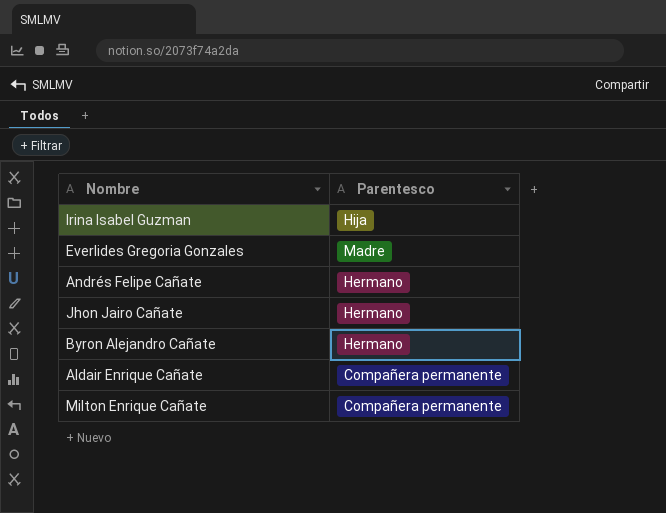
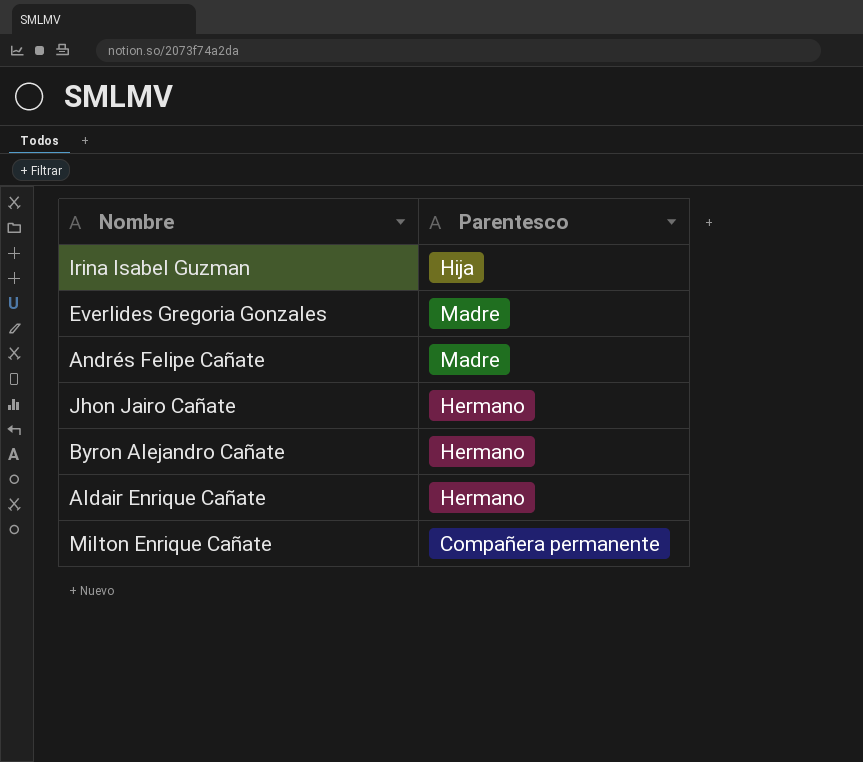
Andrés Felipe Cañate | Parentesco: Hermano -> Madre
Aldair Enrique Cañate | Parentesco: Compañera permanente -> Hermano

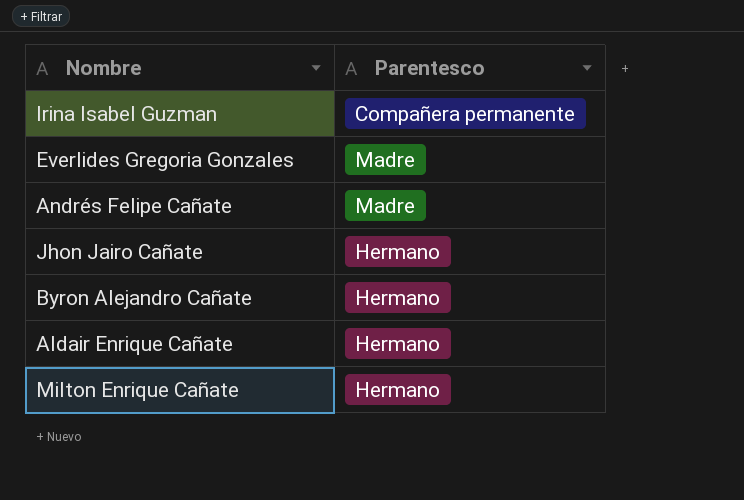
Irina Isabel Guzman | Parentesco: Hija -> Compañera permanente
Milton Enrique Cañate | Parentesco: Compañera permanente -> Hermano

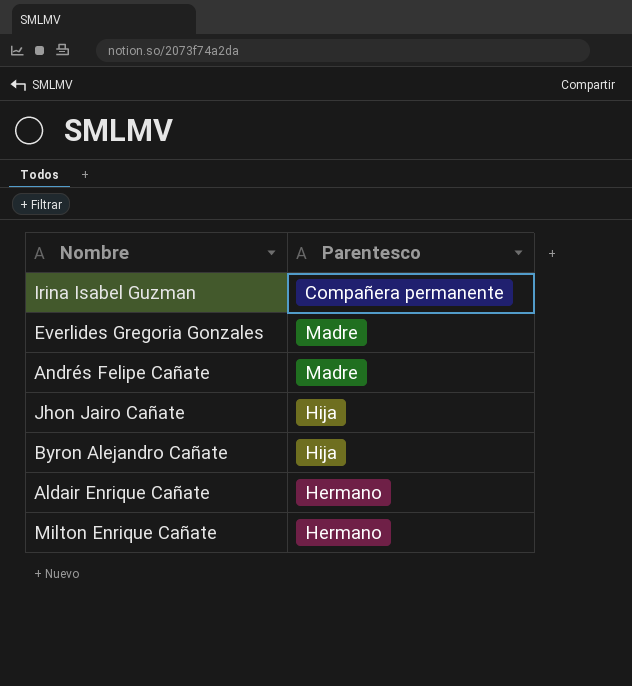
Jhon Jairo Cañate | Parentesco: Hermano -> Hija
Byron Alejandro Cañate | Parentesco: Hermano -> Hija

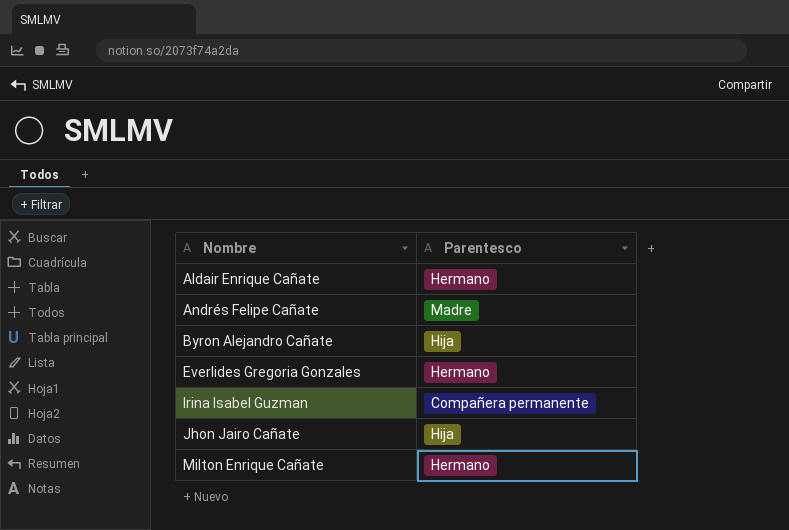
row order: none -> Nombre ascending
Everlides Gregoria Gonzales | Parentesco: Madre -> Hermano

